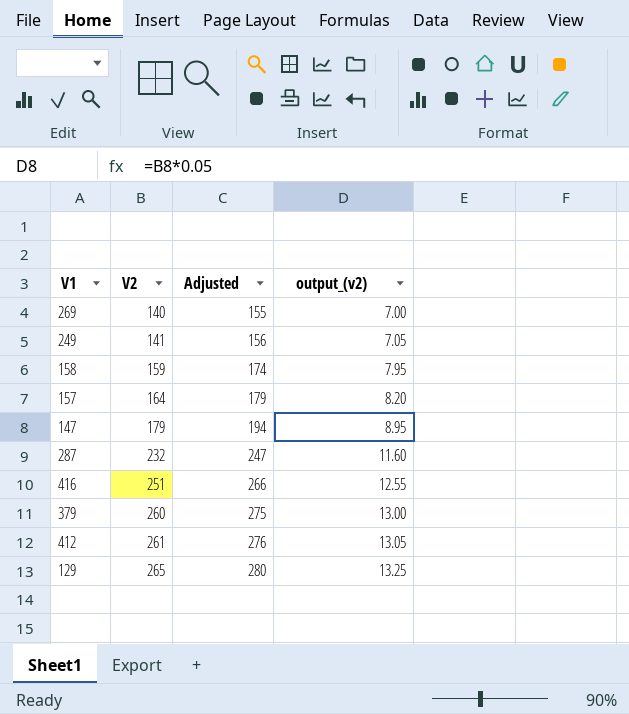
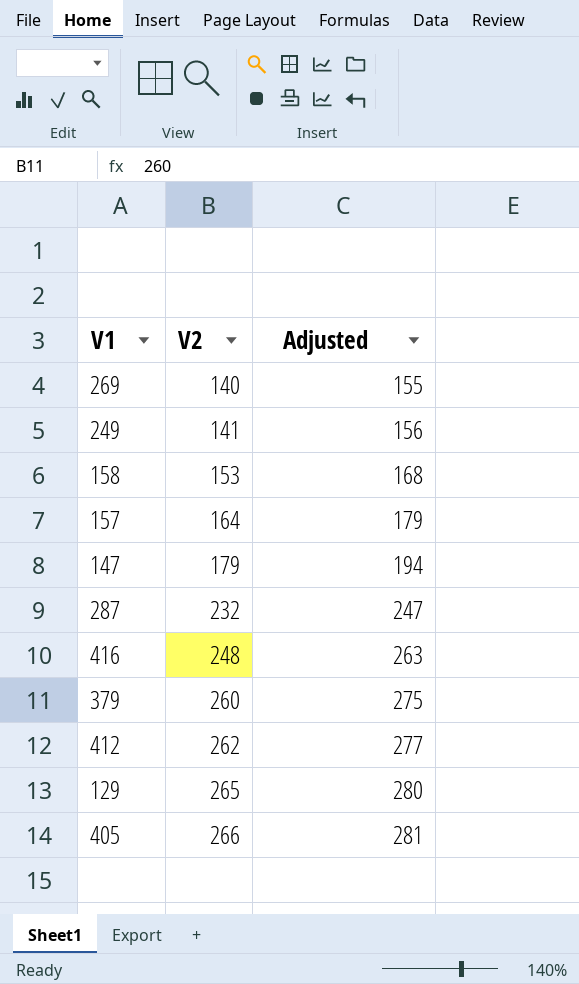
column output_(v2) | formula: [V2] * 0.05 -> none
158 | V2: 159 -> 153
158 | Adjusted: 174 -> 168
416 | V2: 251 -> 248
416 | Adjusted: 266 -> 263
412 | V2: 261 -> 262
412 | Adjusted: 276 -> 277
row 405: none -> 266 | 281

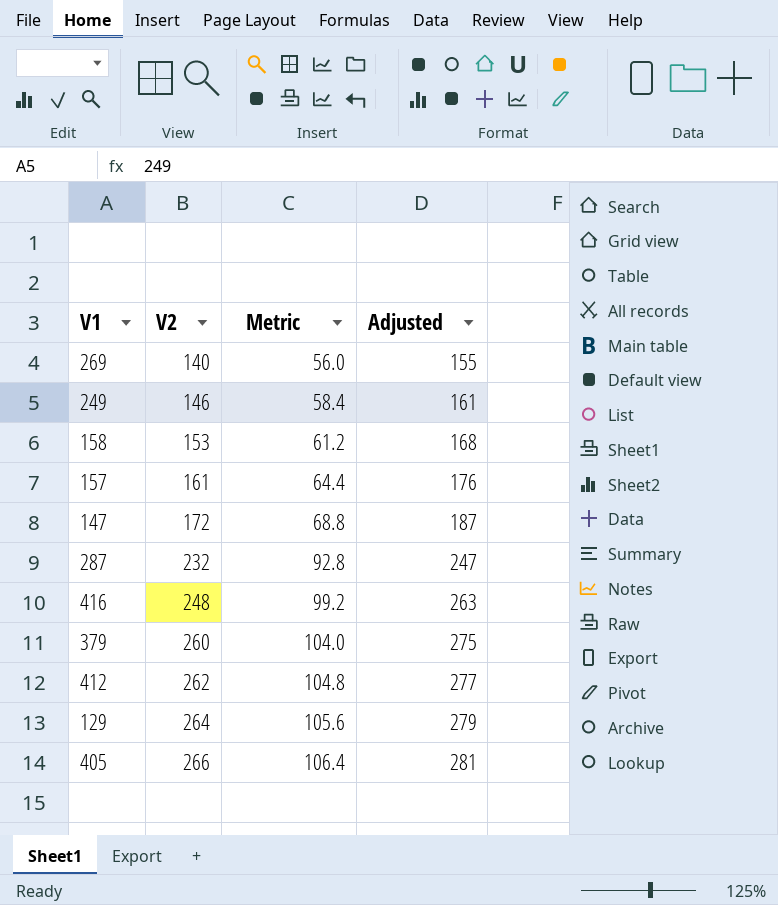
column Metric | formula: none -> [V2] * 0.4
249 | V2: 141 -> 146
249 | Adjusted: 156 -> 161
157 | V2: 164 -> 161
157 | Adjusted: 179 -> 176
147 | V2: 179 -> 172
147 | Adjusted: 194 -> 187
129 | V2: 265 -> 264
129 | Adjusted: 280 -> 279

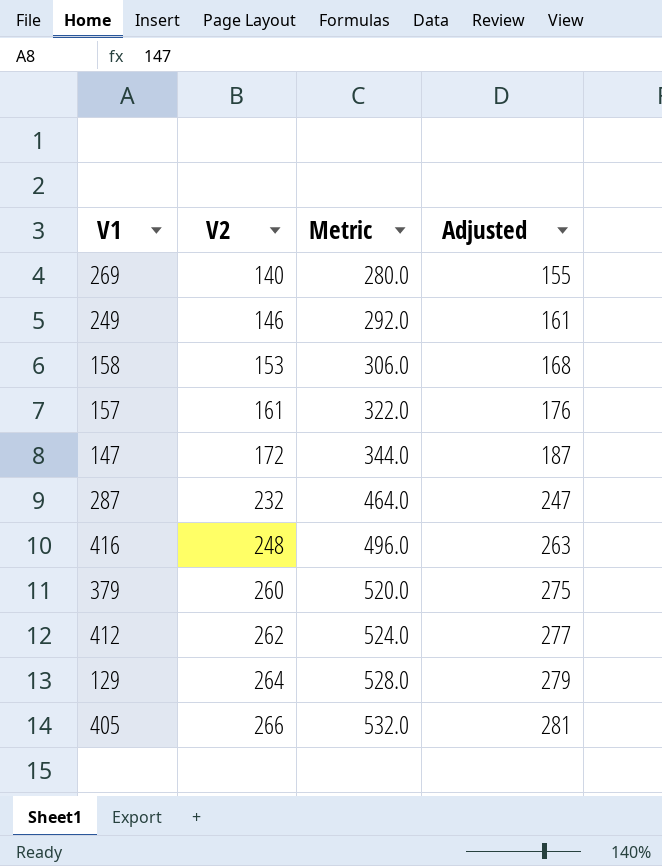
column Metric | formula: [V2] * 0.4 -> [V2] * 2

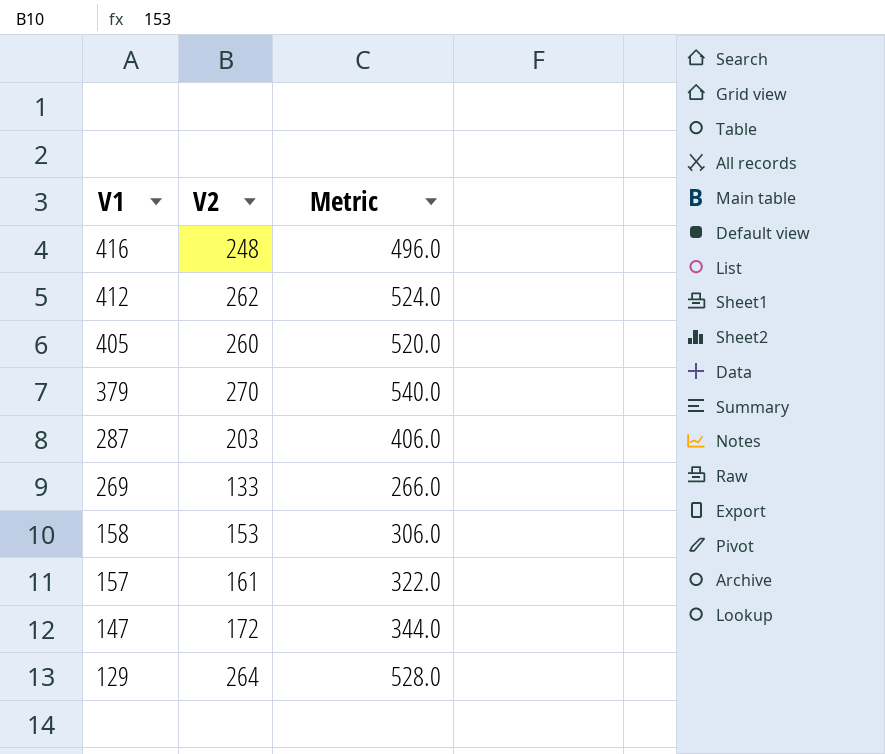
row order: V2 ascending -> V1 descending
column Adjusted | formula: [V2] + 15 -> none
row 249: 146 | 292.0 | 161 -> none
405 | V2: 266 -> 260
405 | Metric: 532.0 -> 520.0
379 | V2: 260 -> 270
379 | Metric: 520.0 -> 540.0
287 | V2: 232 -> 203
287 | Metric: 464.0 -> 406.0
269 | V2: 140 -> 133
269 | Metric: 280.0 -> 266.0

